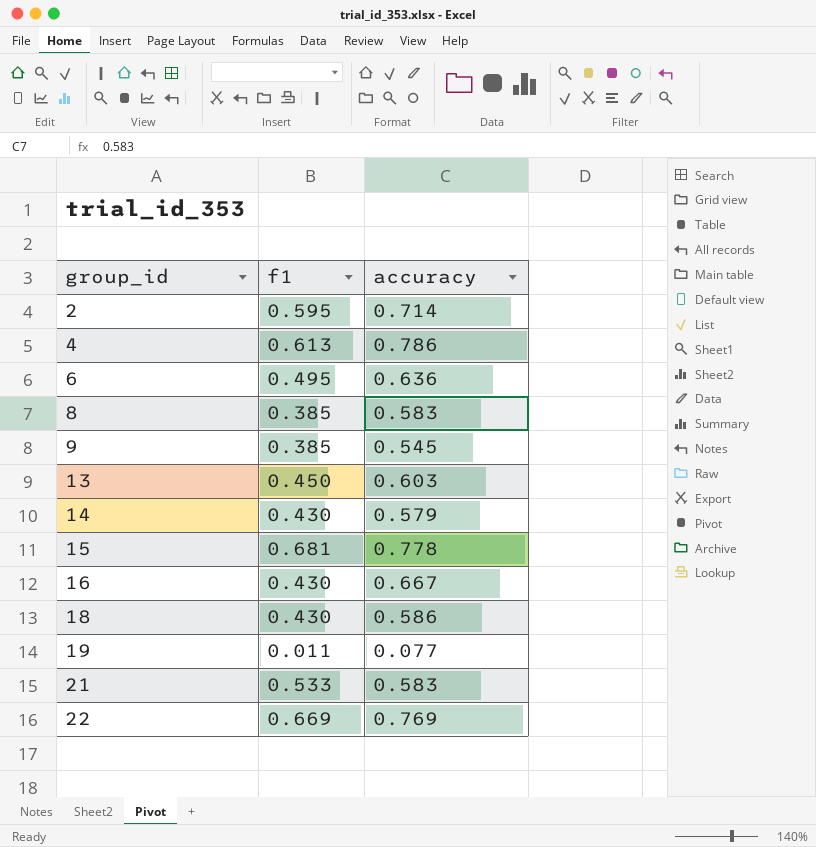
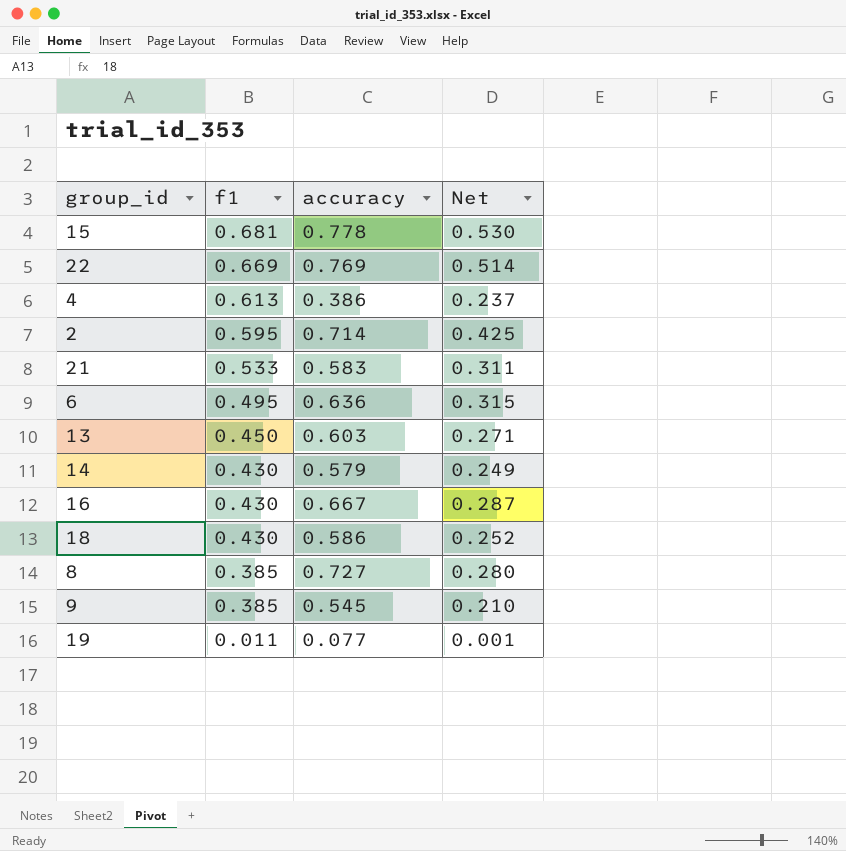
row order: group_id ascending -> f1 descending
column Net | formula: none -> [f1] * [accuracy]
4 | accuracy: 0.786 -> 0.386
8 | accuracy: 0.583 -> 0.727

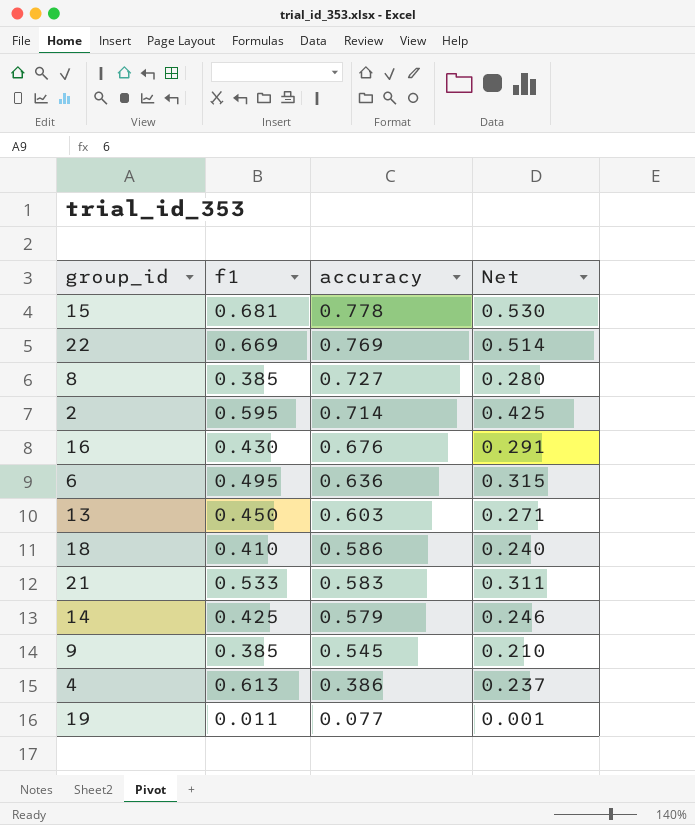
row order: f1 descending -> accuracy descending
16 | accuracy: 0.667 -> 0.676
16 | Net: 0.287 -> 0.291
18 | f1: 0.430 -> 0.410
18 | Net: 0.252 -> 0.240
14 | f1: 0.430 -> 0.425
14 | Net: 0.249 -> 0.246

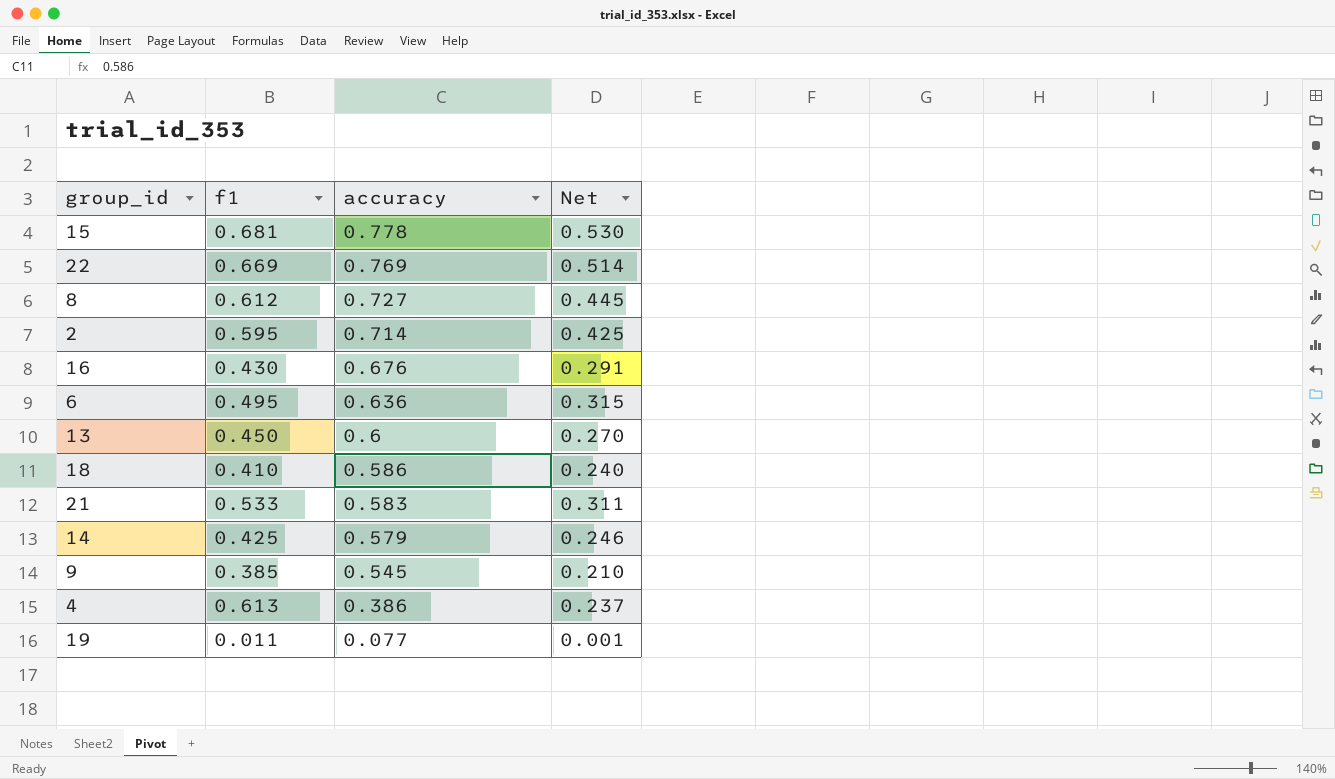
8 | f1: 0.385 -> 0.612
8 | Net: 0.280 -> 0.445
13 | accuracy: 0.603 -> 0.6
13 | Net: 0.271 -> 0.270

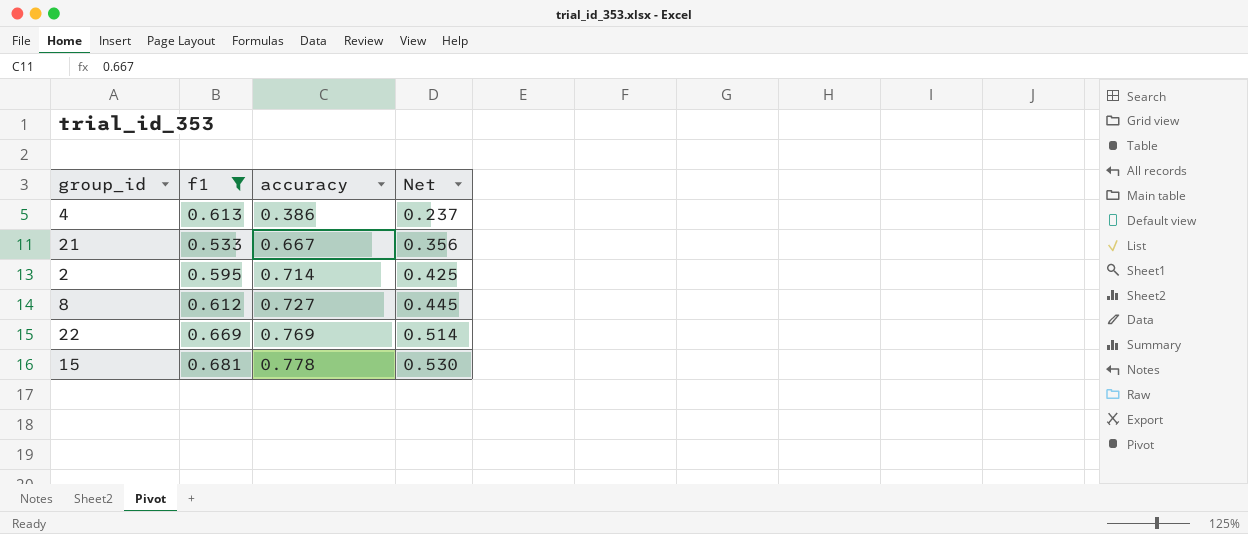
filter: none -> f1 >= 0.533
row order: accuracy descending -> accuracy ascending
21 | accuracy: 0.583 -> 0.667
21 | Net: 0.311 -> 0.356

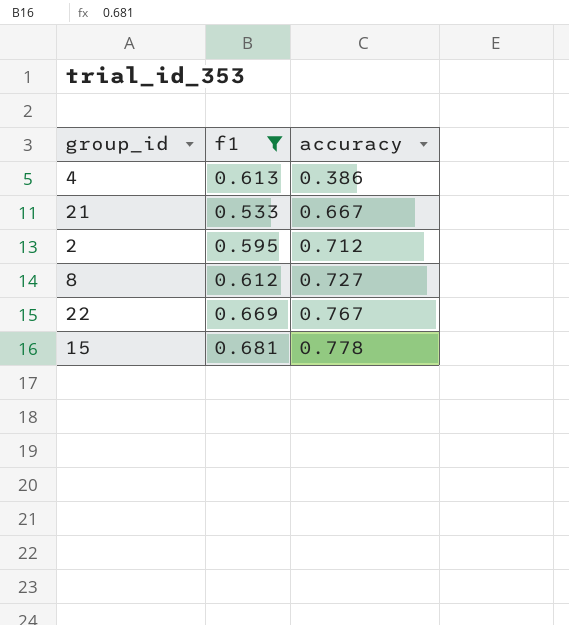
column Net | formula: [f1] * [accuracy] -> none
2 | accuracy: 0.714 -> 0.712
22 | accuracy: 0.769 -> 0.767

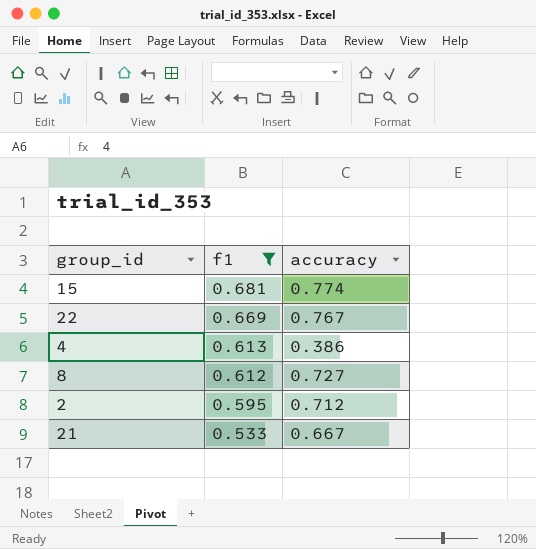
row order: accuracy ascending -> f1 descending
15 | accuracy: 0.778 -> 0.774

